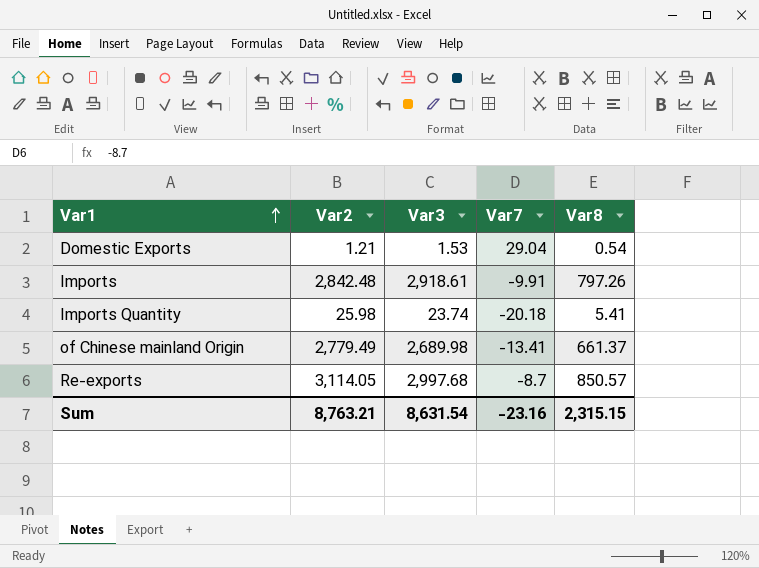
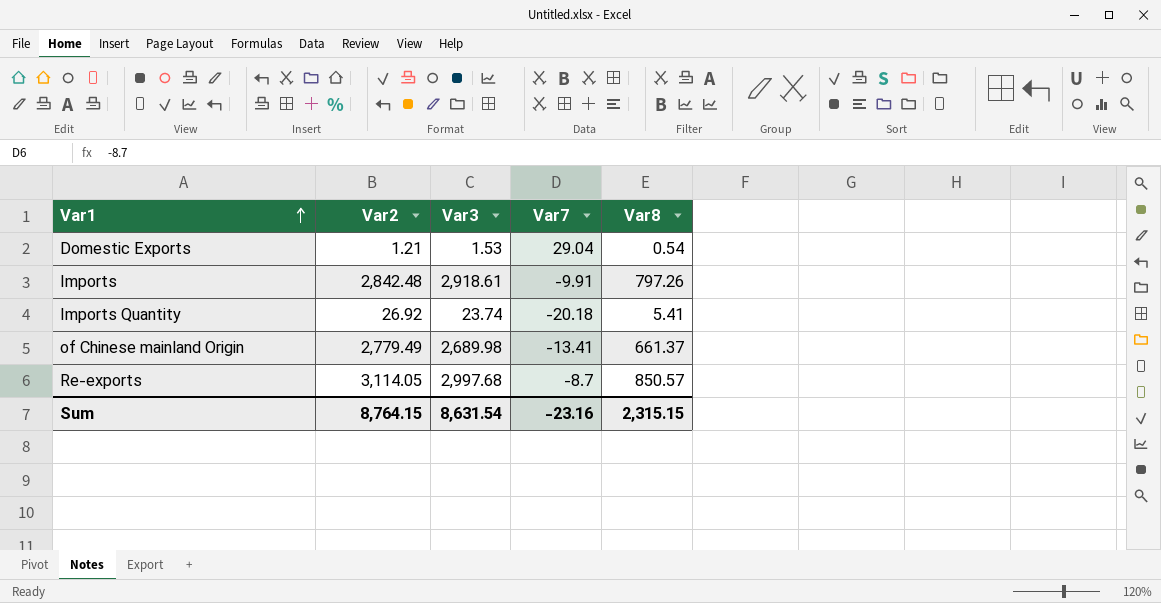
Imports Quantity | Var2: 25.98 -> 26.92
Sum | Var2: 8,763.21 -> 8,764.15

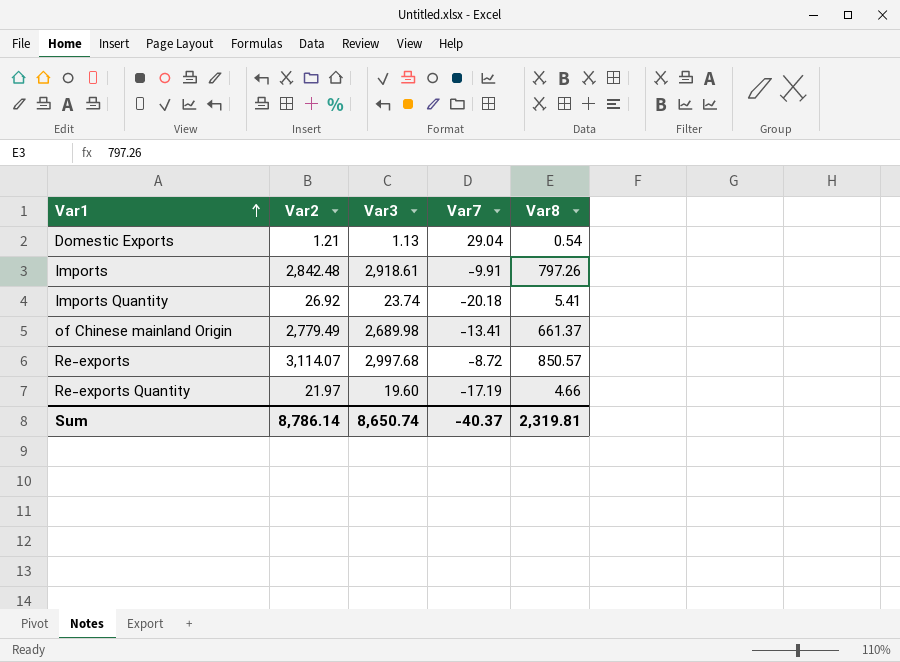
Domestic Exports | Var3: 1.53 -> 1.13
Re-exports | Var2: 3,114.05 -> 3,114.07
Re-exports | Var7: -8.7 -> -8.72
row Re-exports Quantity: none -> 21.97 | 19.60 | -17.19 | 4.66
Sum | Var2: 8,764.15 -> 8,786.14
Sum | Var3: 8,631.54 -> 8,650.74
Sum | Var7: -23.16 -> -40.37
Sum | Var8: 2,315.15 -> 2,319.81

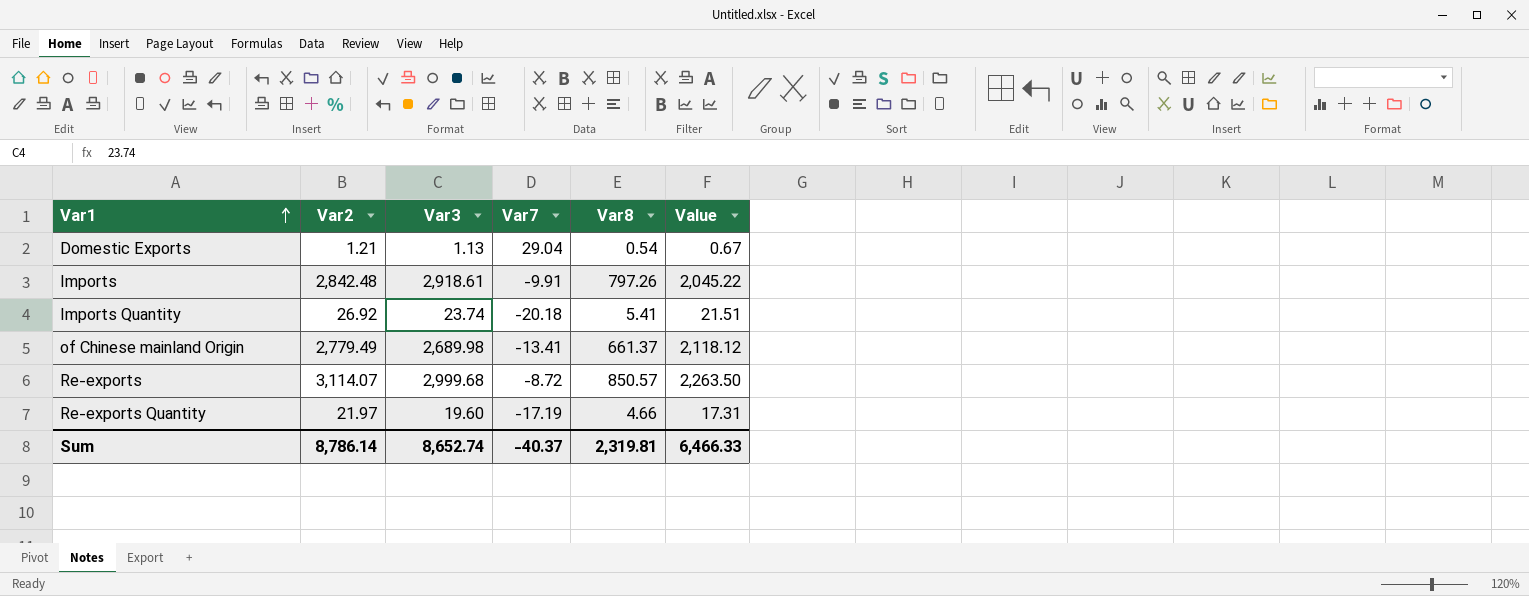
column Value | formula: none -> [Var2] - [Var8]
Re-exports | Var3: 2,997.68 -> 2,999.68
Sum | Var3: 8,650.74 -> 8,652.74

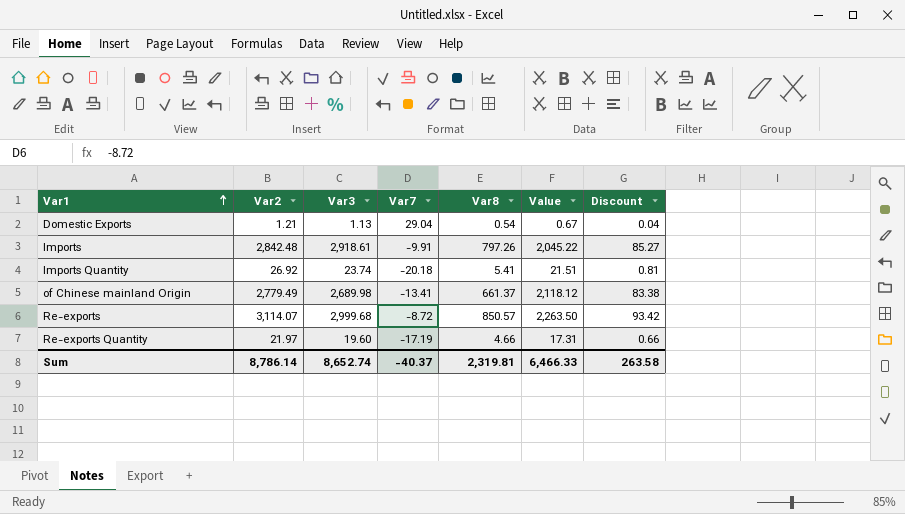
column Discount | formula: none -> [Var2] * 0.03

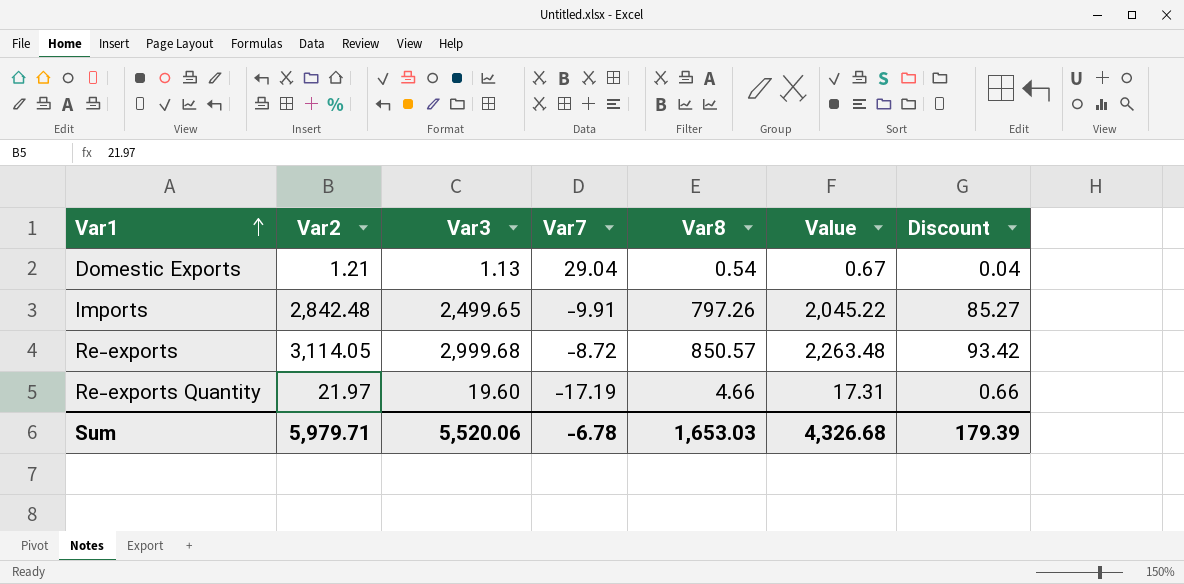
row Imports Quantity: 26.92 | 23.74 | -20.18 | 5.41 | 21.51 | 0.81 -> none
row of Chinese mainland Origin: 2,779.49 | 2,689.98 | -13.41 | 661.37 | 2,118.12 | 83.38 -> none
Imports | Var3: 2,918.61 -> 2,499.65
Re-exports | Var2: 3,114.07 -> 3,114.05
Re-exports | Value: 2,263.50 -> 2,263.48
Sum | Var2: 8,786.14 -> 5,979.71
Sum | Var3: 8,652.74 -> 5,520.06
Sum | Var7: -40.37 -> -6.78
Sum | Var8: 2,319.81 -> 1,653.03
Sum | Value: 6,466.33 -> 4,326.68
Sum | Discount: 263.58 -> 179.39

